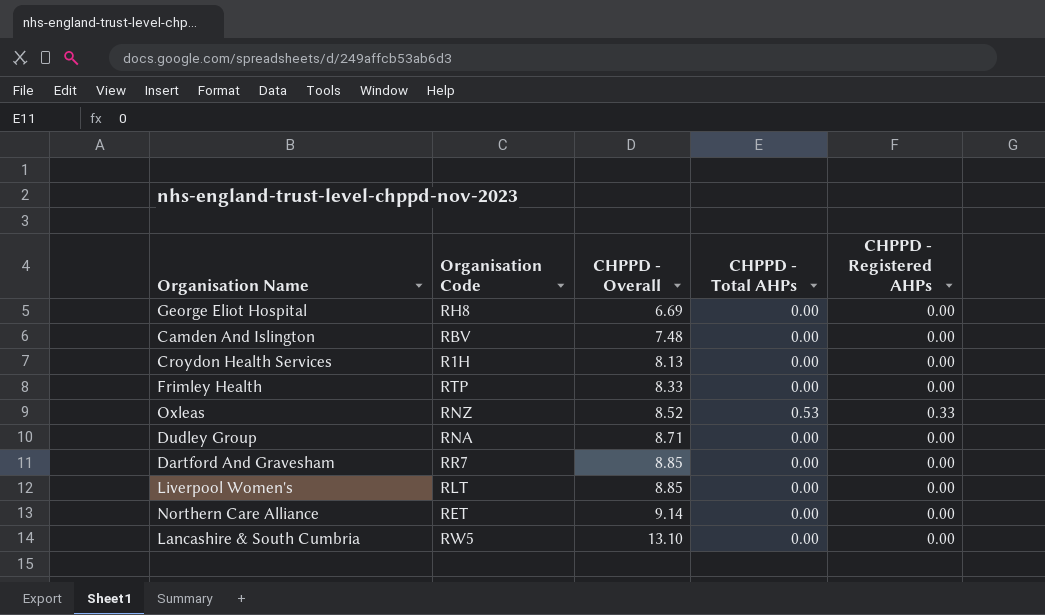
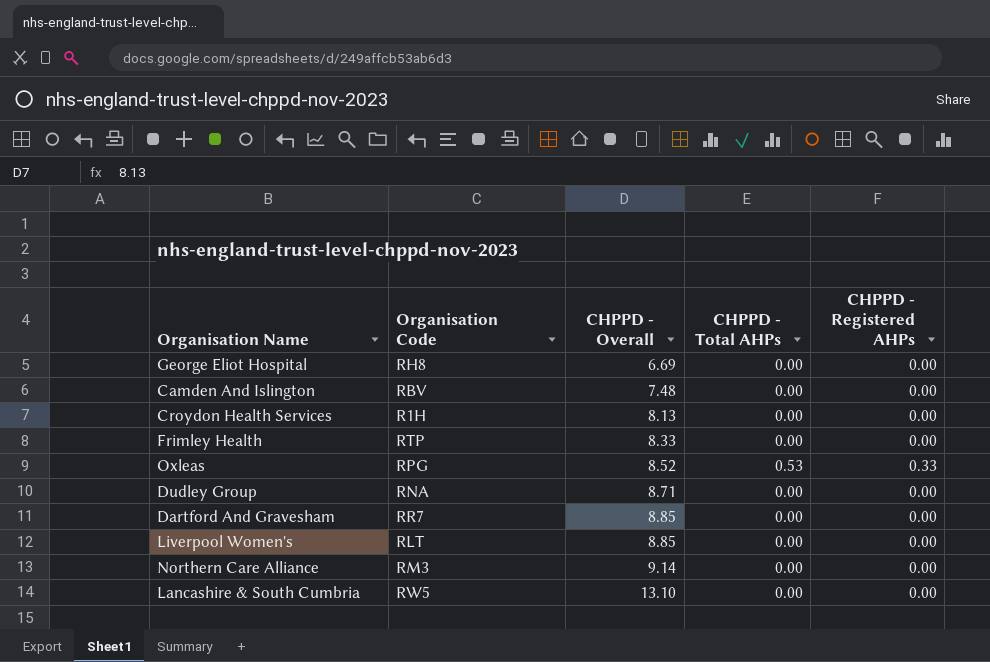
Oxleas | Organisation Code: RNZ -> RPG
Northern Care Alliance | Organisation Code: RET -> RM3

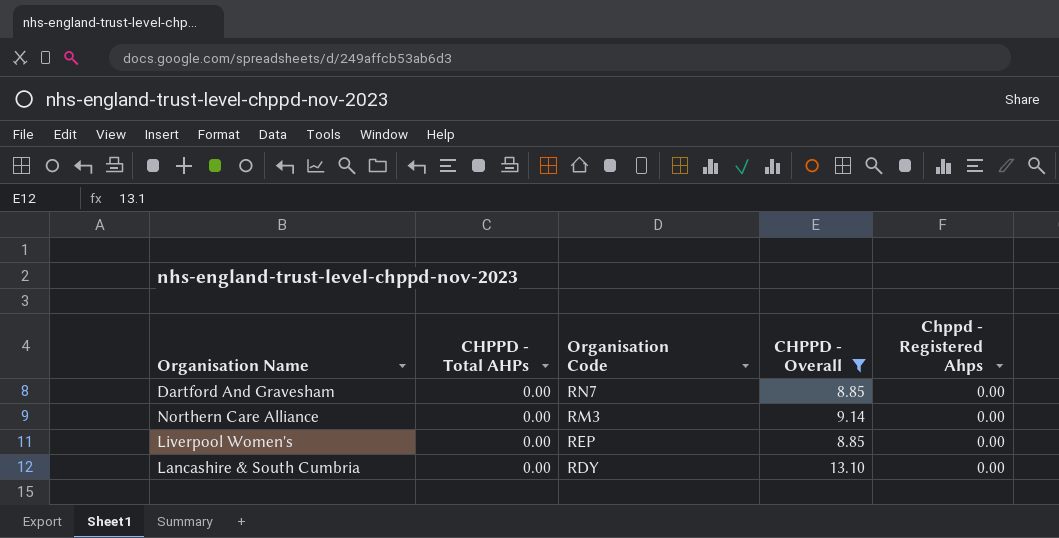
filter: none -> CHPPD - Overall >= 8.85
row order: CHPPD - Overall ascending -> Organisation Code descending
column CHPPD - Total AHPs | position: 4 -> 2
column name: CHPPD - Registered AHPs -> Chppd - Registered Ahps
Dartford And Gravesham | Organisation Code: RR7 -> RN7
Liverpool Women's | Organisation Code: RLT -> REP
Lancashire & South Cumbria | Organisation Code: RW5 -> RDY

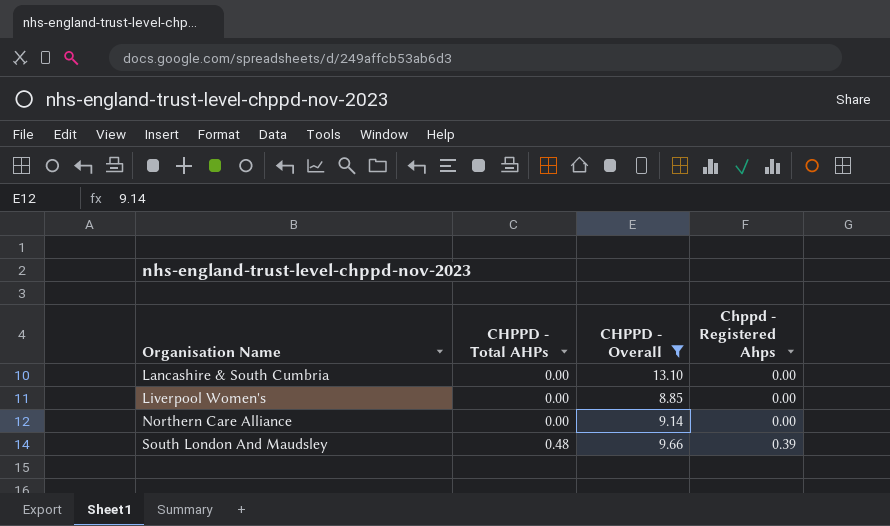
row order: Organisation Code descending -> Organisation Name ascending
column Organisation Code | position: 3 -> none
row Dartford And Gravesham: 0.00 | RN7 | 8.85 | 0.00 -> none
row South London And Maudsley: none -> 0.48 | 9.66 | 0.39

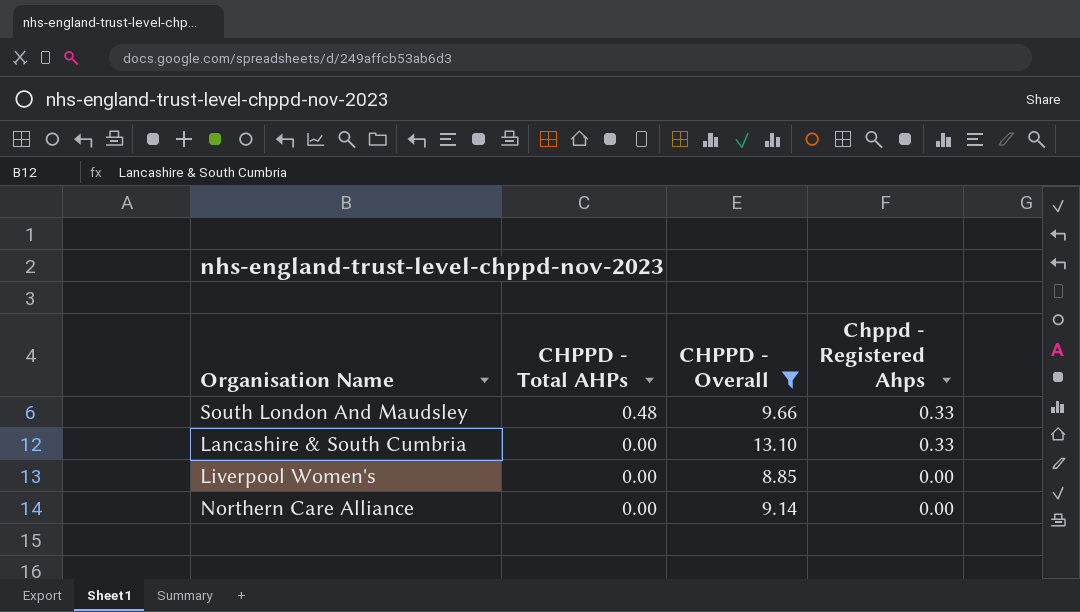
row order: Organisation Name ascending -> CHPPD - Total AHPs descending
South London And Maudsley | Chppd - Registered Ahps: 0.39 -> 0.33
Lancashire & South Cumbria | Chppd - Registered Ahps: 0.00 -> 0.33

